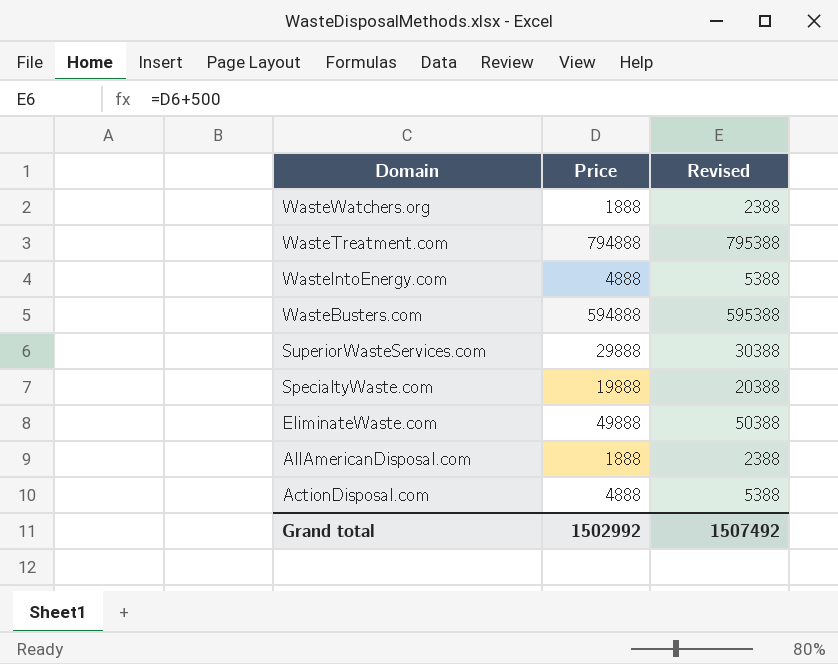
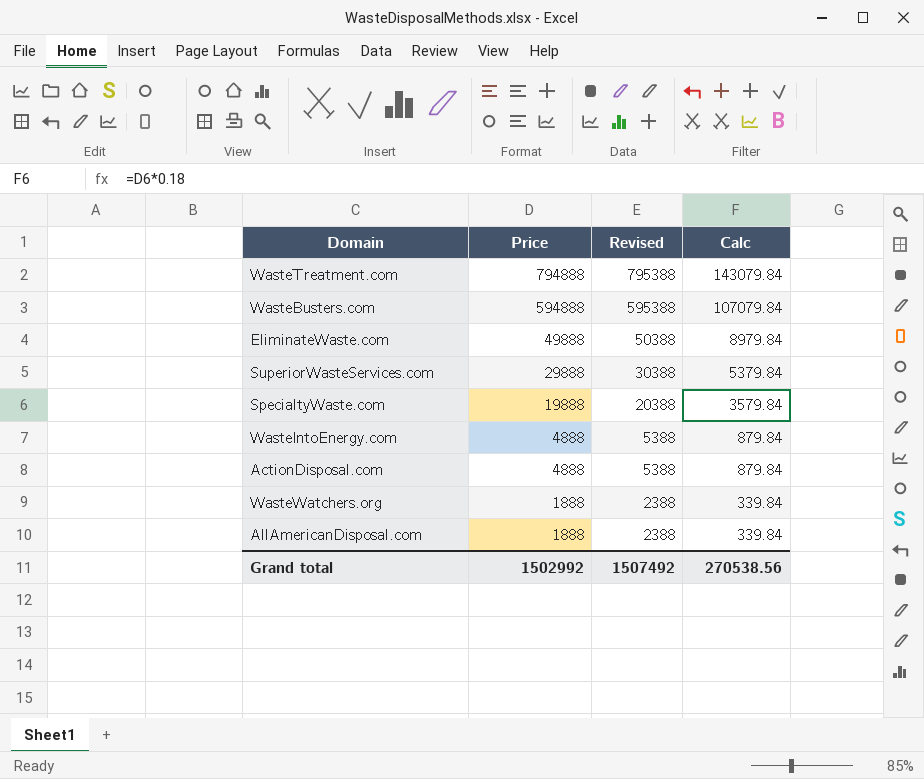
row order: Domain descending -> Price descending
column Calc | formula: none -> [Price] * 0.18

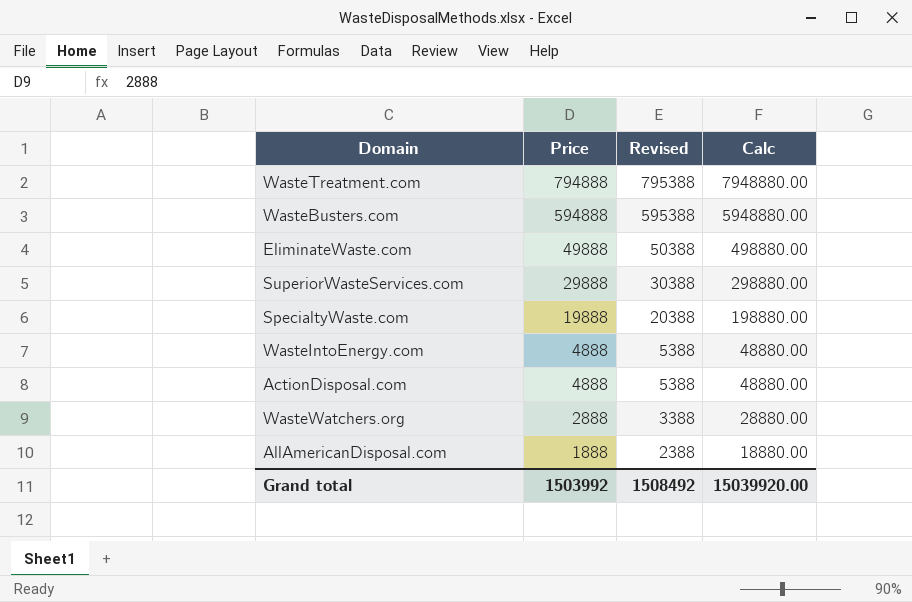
column Calc | formula: [Price] * 0.18 -> [Price] * 10
WasteWatchers.org | Price: 1888 -> 2888
WasteWatchers.org | Revised: 2388 -> 3388
Grand total | Price: 1502992 -> 1503992
Grand total | Revised: 1507492 -> 1508492
Grand total | Calc: 270538.56 -> 15039920.00

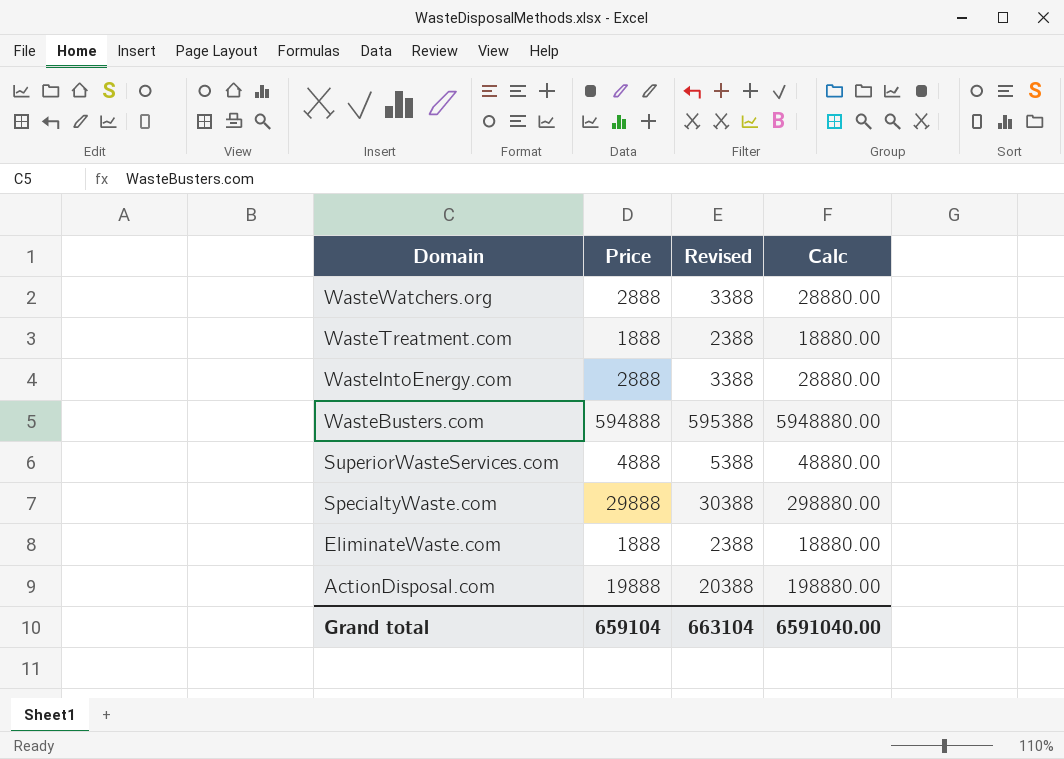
row order: Price descending -> Domain descending
row AllAmericanDisposal.com: 1888 | 2388 | 18880.00 -> none
WasteTreatment.com | Price: 794888 -> 1888
WasteTreatment.com | Revised: 795388 -> 2388
WasteTreatment.com | Calc: 7948880.00 -> 18880.00
WasteIntoEnergy.com | Price: 4888 -> 2888
WasteIntoEnergy.com | Revised: 5388 -> 3388
WasteIntoEnergy.com | Calc: 48880.00 -> 28880.00
SuperiorWasteServices.com | Price: 29888 -> 4888
SuperiorWasteServices.com | Revised: 30388 -> 5388
SuperiorWasteServices.com | Calc: 298880.00 -> 48880.00
SpecialtyWaste.com | Price: 19888 -> 29888
SpecialtyWaste.com | Revised: 20388 -> 30388
SpecialtyWaste.com | Calc: 198880.00 -> 298880.00
EliminateWaste.com | Price: 49888 -> 1888
EliminateWaste.com | Revised: 50388 -> 2388
EliminateWaste.com | Calc: 498880.00 -> 18880.00
ActionDisposal.com | Price: 4888 -> 19888
ActionDisposal.com | Revised: 5388 -> 20388
ActionDisposal.com | Calc: 48880.00 -> 198880.00
Grand total | Price: 1503992 -> 659104
Grand total | Revised: 1508492 -> 663104
Grand total | Calc: 15039920.00 -> 6591040.00

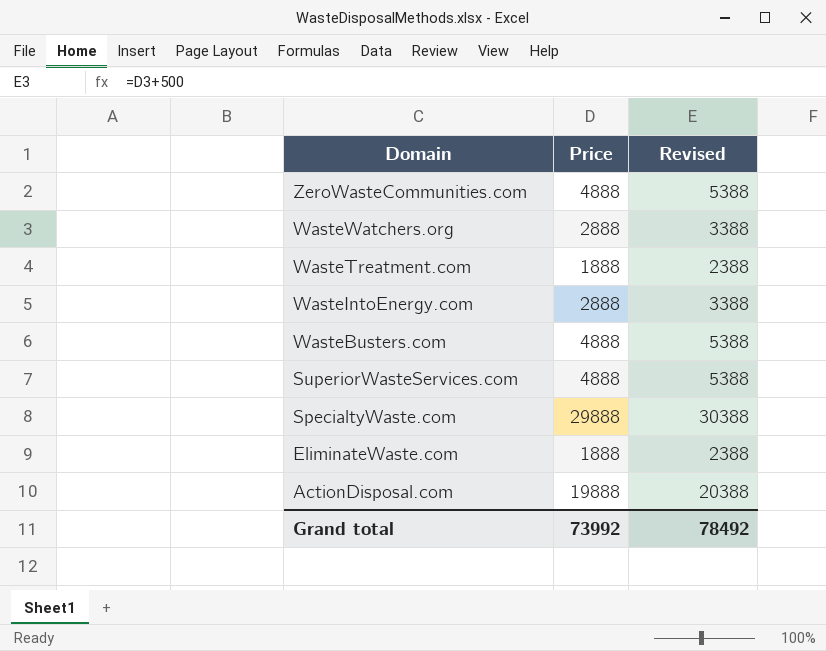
column Calc | formula: [Price] * 10 -> none
row ZeroWasteCommunities.com: none -> 4888 | 5388
WasteBusters.com | Price: 594888 -> 4888
WasteBusters.com | Revised: 595388 -> 5388
Grand total | Price: 659104 -> 73992
Grand total | Revised: 663104 -> 78492

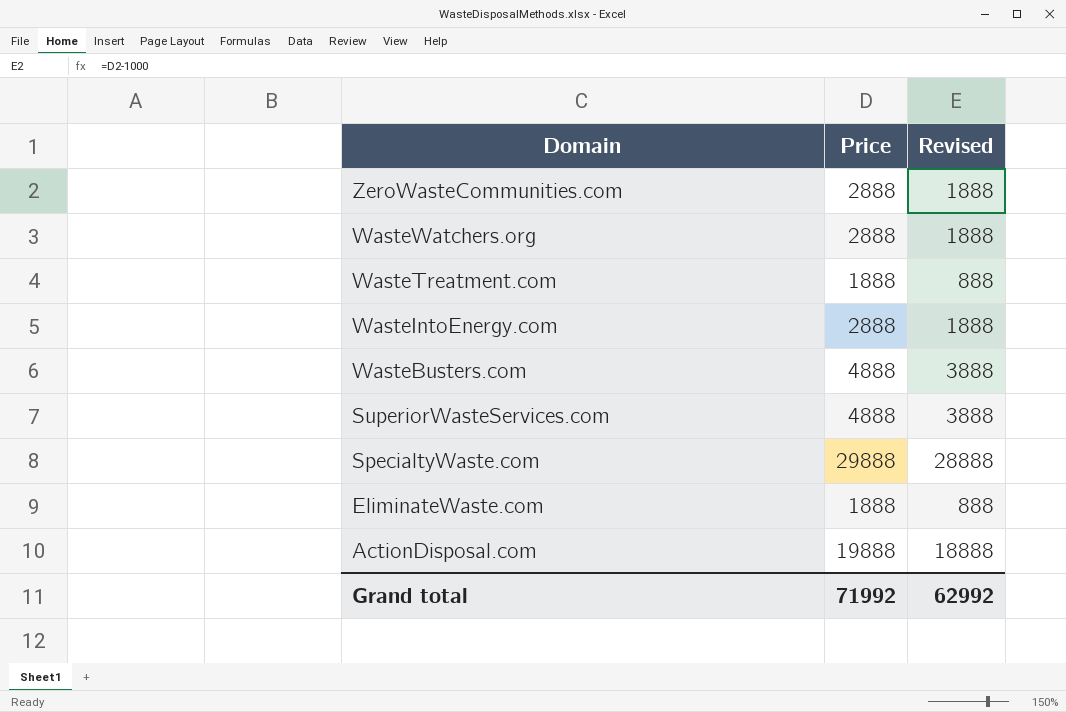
column Revised | formula: [Price] + 500 -> [Price] - 1000
ZeroWasteCommunities.com | Price: 4888 -> 2888
Grand total | Price: 73992 -> 71992
Grand total | Revised: 78492 -> 62992

